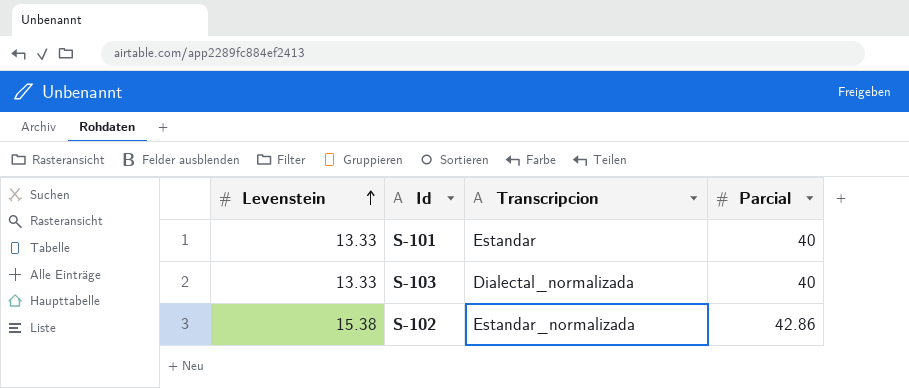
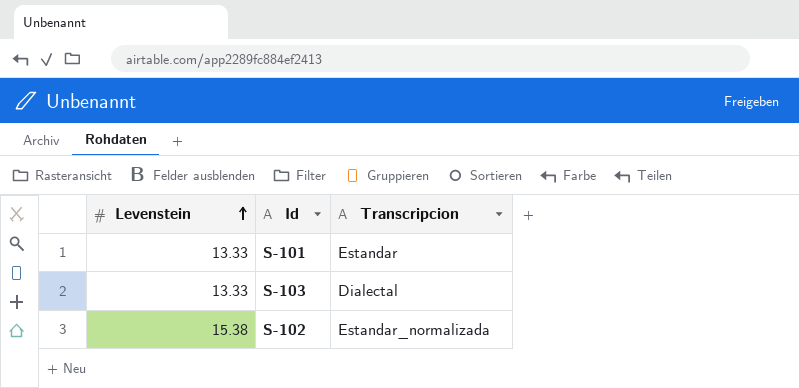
column Parcial | position: 4 -> none
S-103 | Transcripcion: Dialectal_normalizada -> Dialectal

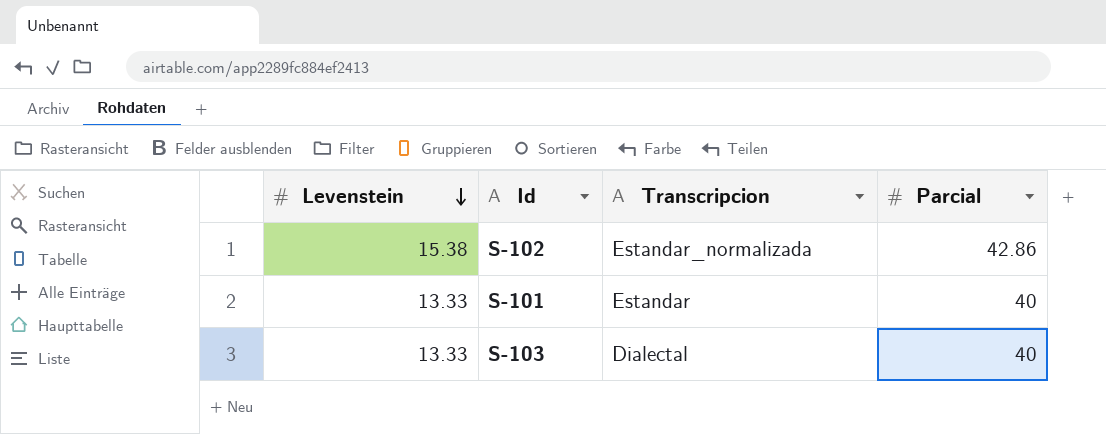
row order: Levenstein ascending -> Levenstein descending
column Parcial | position: none -> 4

